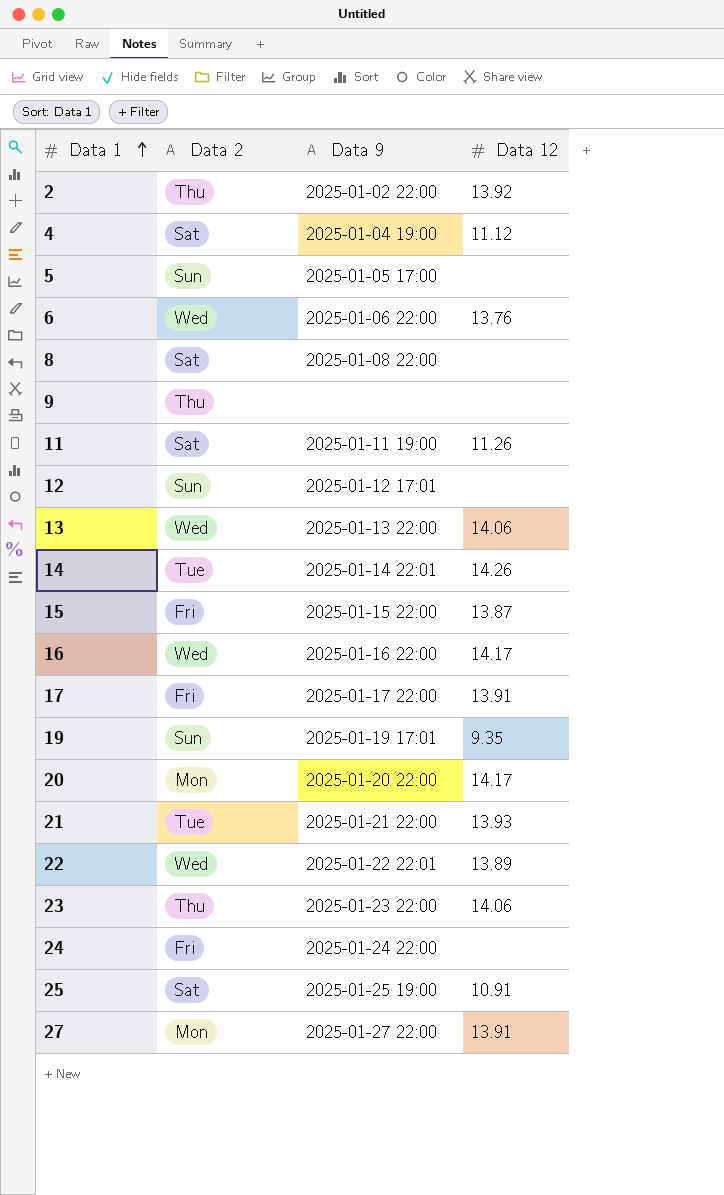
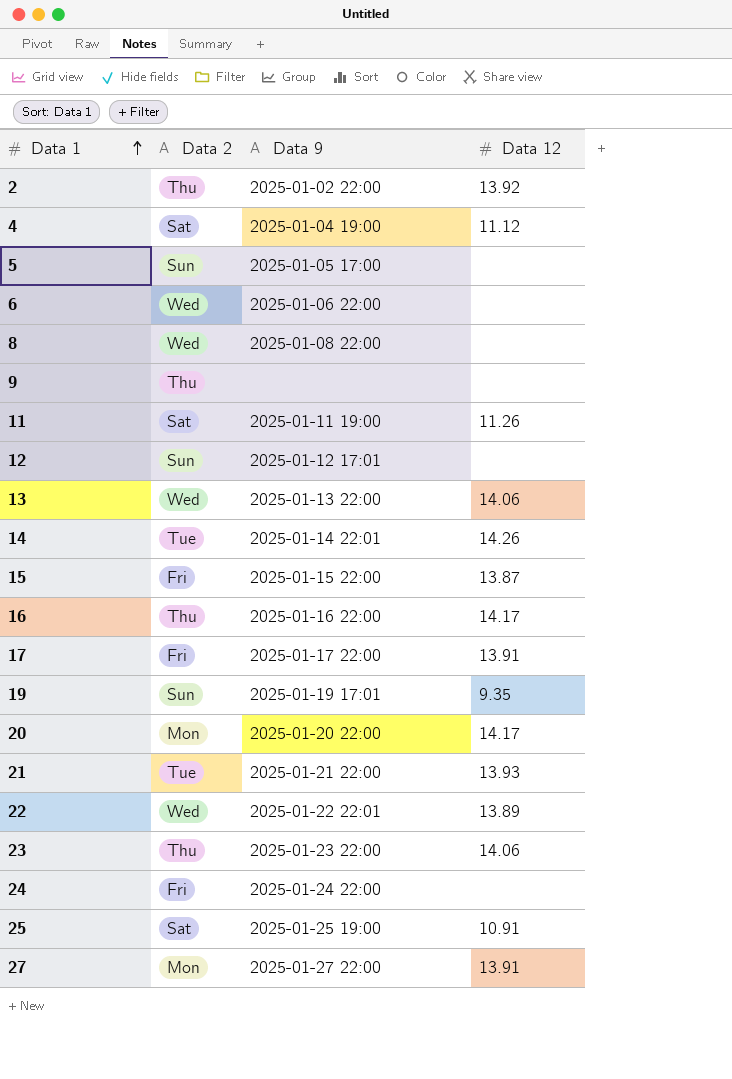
6 | Data 12: 13.76 -> none
8 | Data 2: Sat -> Wed
16 | Data 2: Wed -> Thu

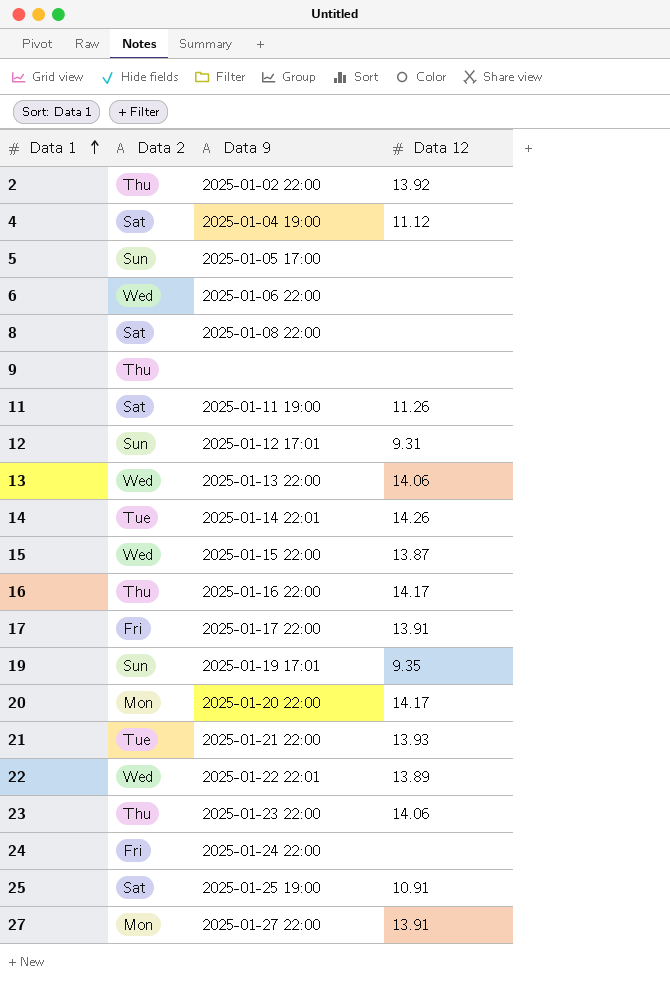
8 | Data 2: Wed -> Sat
12 | Data 12: none -> 9.31
15 | Data 2: Fri -> Wed

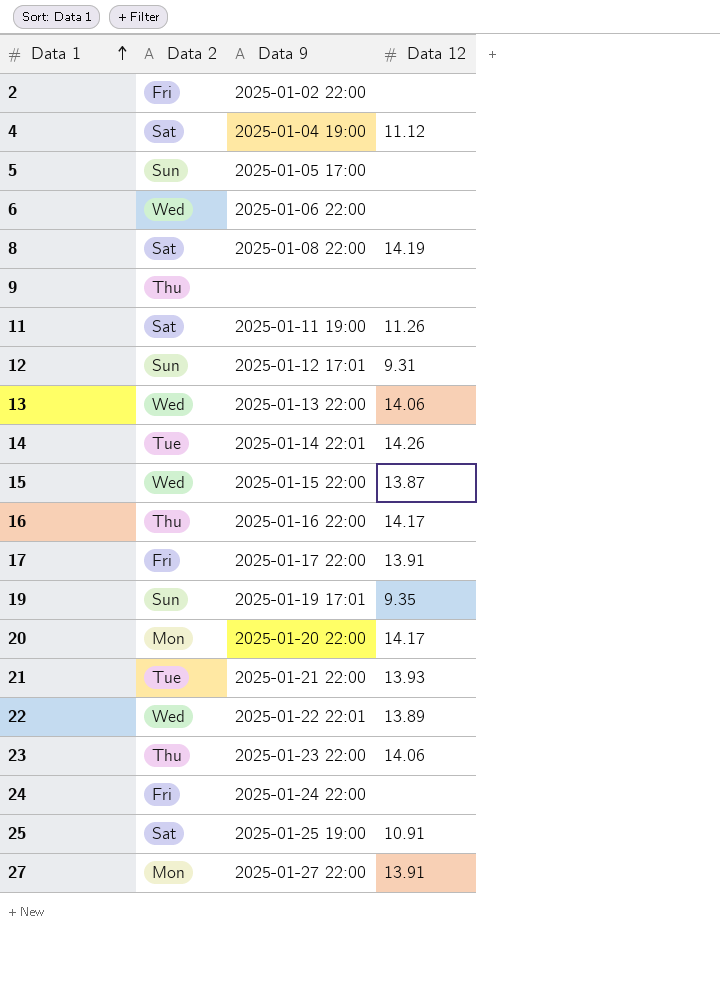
2 | Data 2: Thu -> Fri
2 | Data 12: 13.92 -> none
8 | Data 12: none -> 14.19

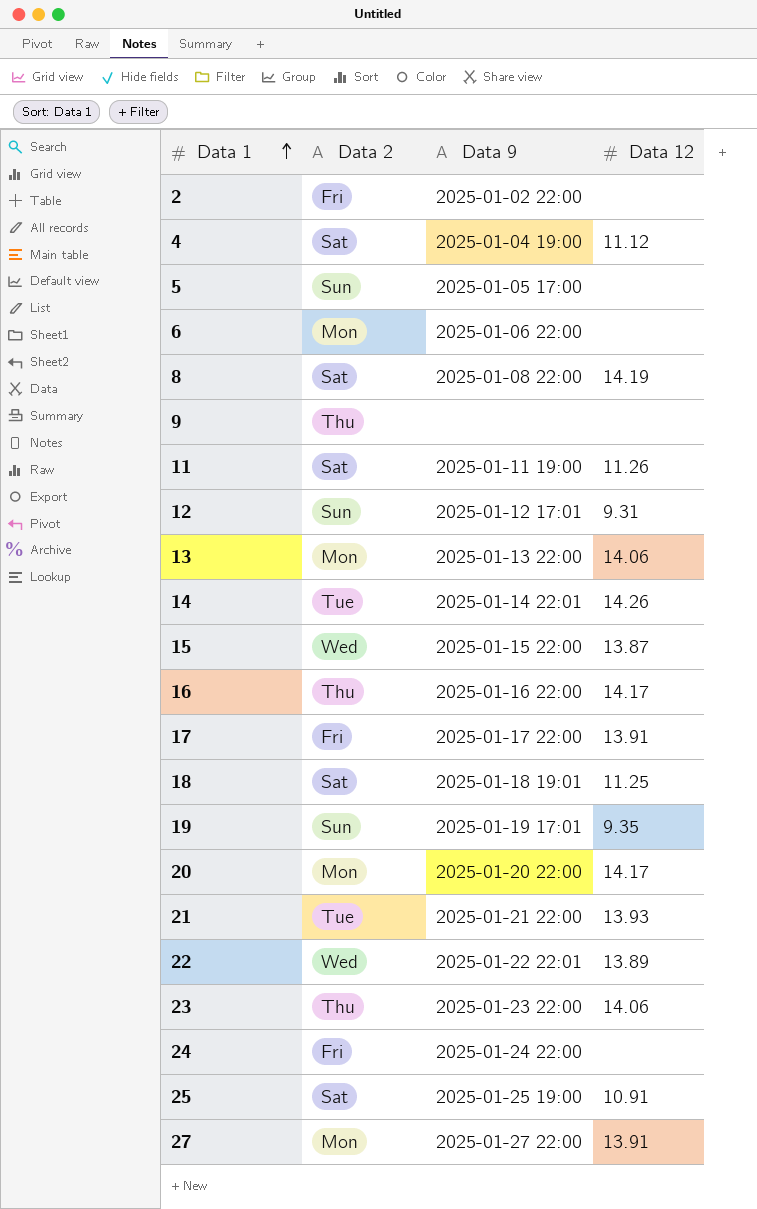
6 | Data 2: Wed -> Mon
13 | Data 2: Wed -> Mon
row 18: none -> Sat | 2025-01-18 19:01 | 11.25

